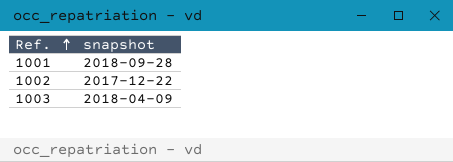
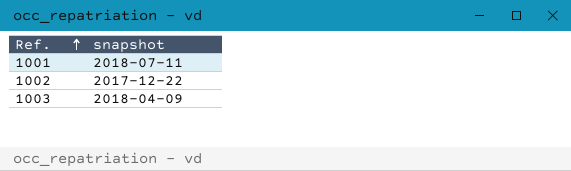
1001 | snapshot: 2018-09-28 -> 2018-07-11

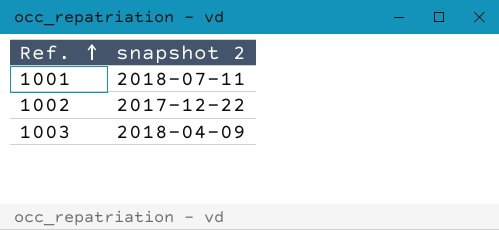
column name: snapshot -> snapshot 2

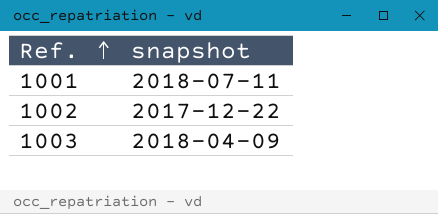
column name: snapshot 2 -> snapshot

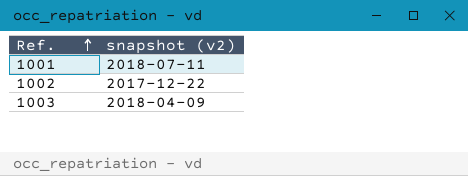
column name: snapshot -> snapshot (v2)

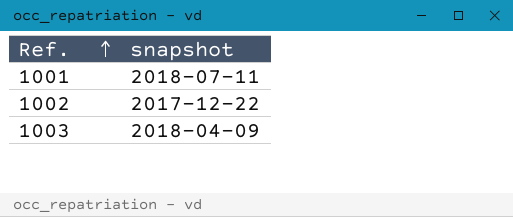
column name: snapshot (v2) -> snapshot

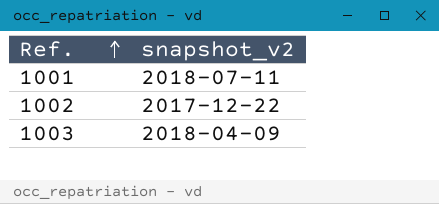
column name: snapshot -> snapshot_v2

